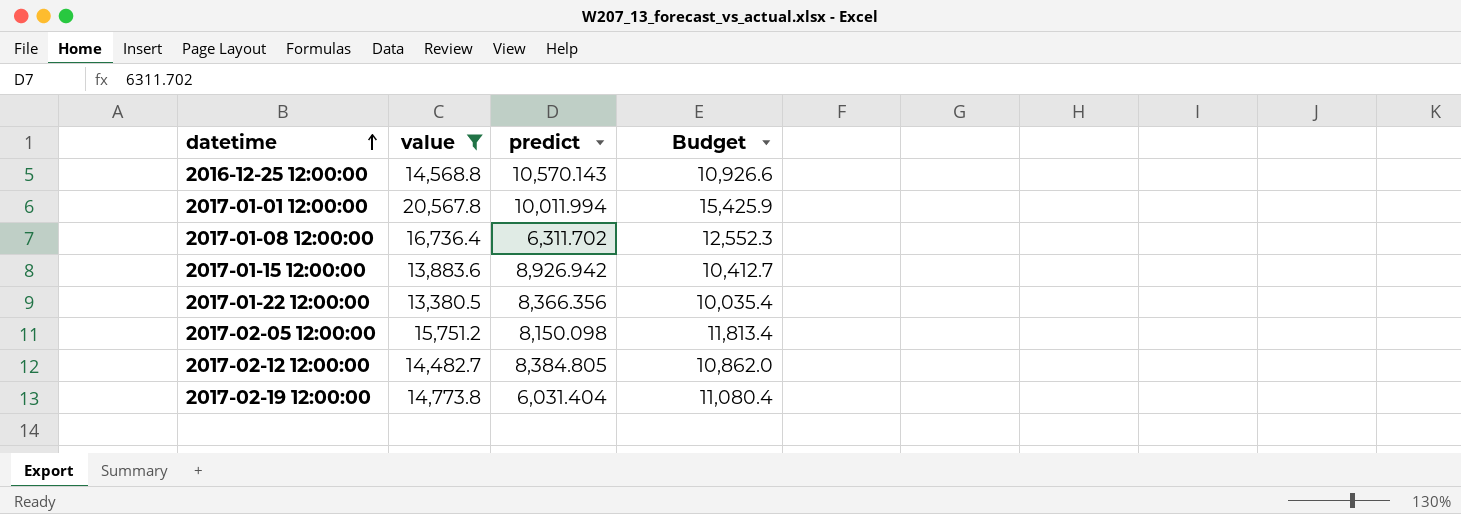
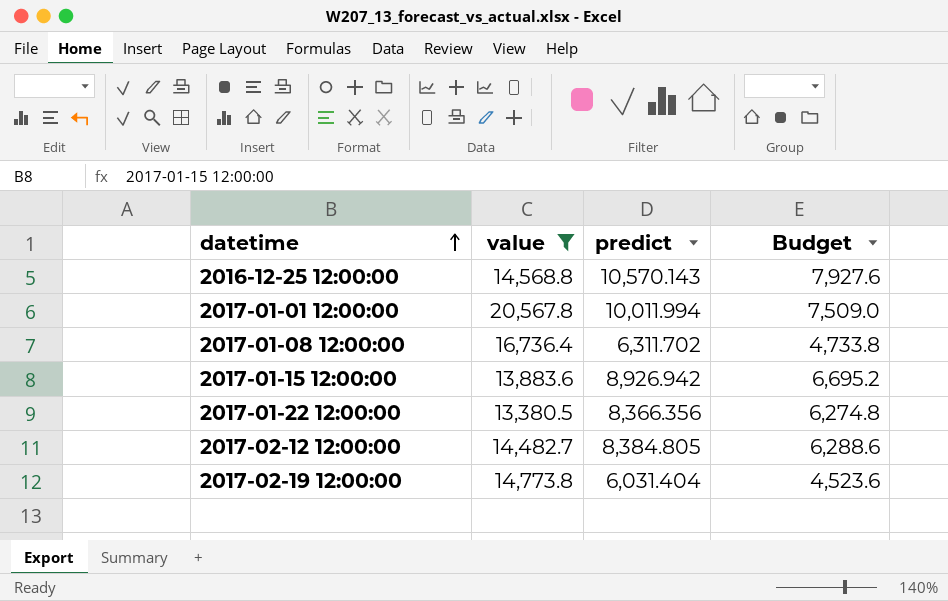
column Budget | formula: [value] * 0.75 -> [predict] * 0.75
row 2017-02-05 12:00:00: 15,751.2 | 8,150.098 | 11,813.4 -> none

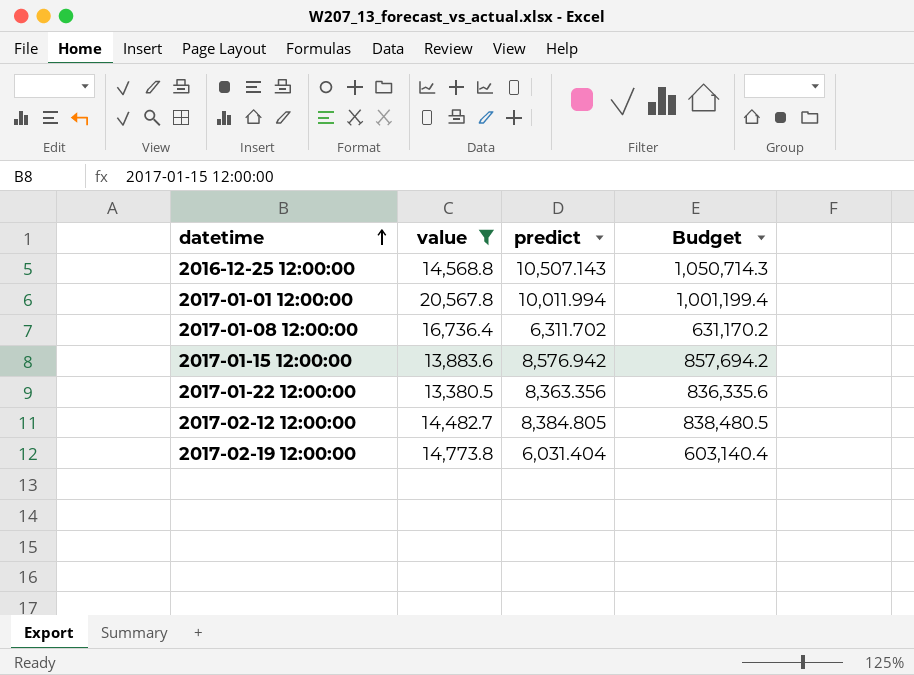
column Budget | formula: [predict] * 0.75 -> [predict] * 100
2016-12-25 12:00:00 | predict: 10,570.143 -> 10,507.143
2017-01-15 12:00:00 | predict: 8,926.942 -> 8,576.942
2017-01-22 12:00:00 | predict: 8,366.356 -> 8,363.356

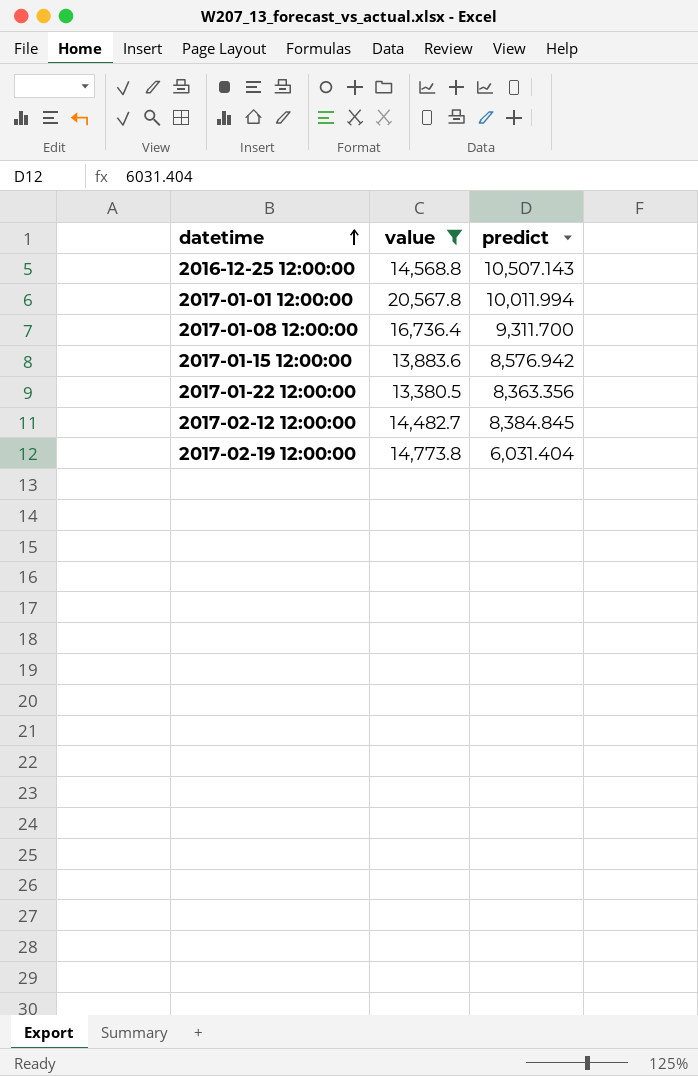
column Budget | formula: [predict] * 100 -> none
2017-01-08 12:00:00 | predict: 6,311.702 -> 9,311.700
2017-02-12 12:00:00 | predict: 8,384.805 -> 8,384.845

